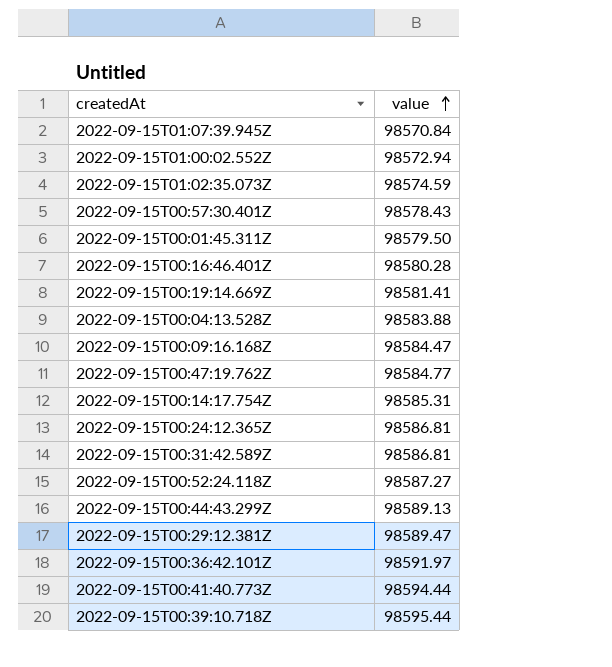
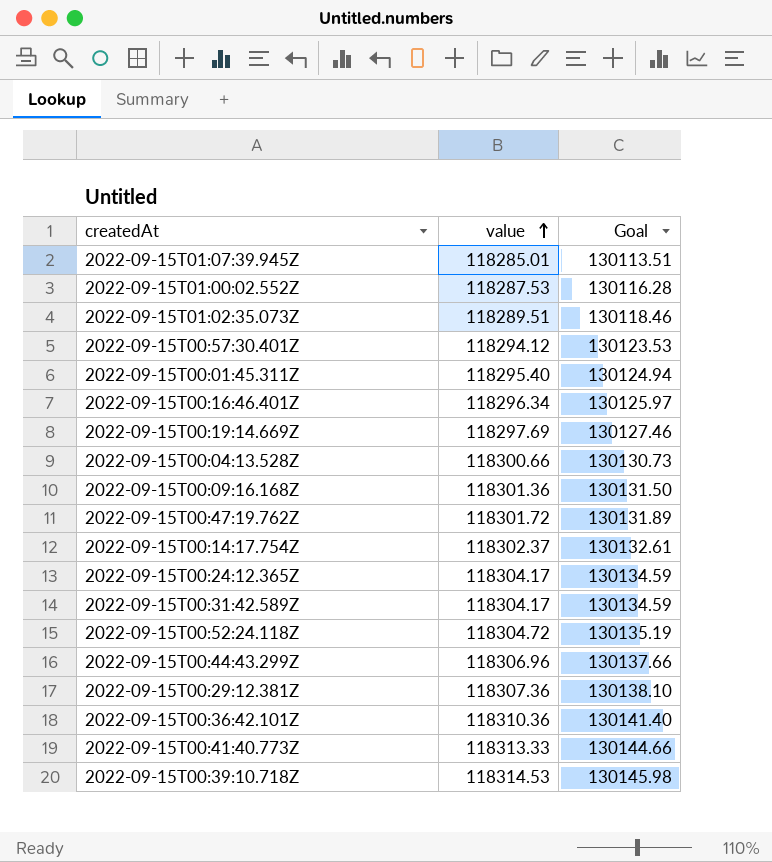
column Goal | formula: none -> [value] * 1.1
2022-09-15T01:07:39.945Z | value: 98570.84 -> 118285.01
2022-09-15T01:00:02.552Z | value: 98572.94 -> 118287.53
2022-09-15T01:02:35.073Z | value: 98574.59 -> 118289.51
2022-09-15T00:57:30.401Z | value: 98578.43 -> 118294.12
2022-09-15T00:01:45.311Z | value: 98579.50 -> 118295.40
2022-09-15T00:16:46.401Z | value: 98580.28 -> 118296.34
2022-09-15T00:19:14.669Z | value: 98581.41 -> 118297.69
2022-09-15T00:04:13.528Z | value: 98583.88 -> 118300.66
2022-09-15T00:09:16.168Z | value: 98584.47 -> 118301.36
2022-09-15T00:47:19.762Z | value: 98584.77 -> 118301.72
2022-09-15T00:14:17.754Z | value: 98585.31 -> 118302.37
2022-09-15T00:24:12.365Z | value: 98586.81 -> 118304.17
2022-09-15T00:31:42.589Z | value: 98586.81 -> 118304.17
2022-09-15T00:52:24.118Z | value: 98587.27 -> 118304.72
2022-09-15T00:44:43.299Z | value: 98589.13 -> 118306.96
2022-09-15T00:29:12.381Z | value: 98589.47 -> 118307.36
2022-09-15T00:36:42.101Z | value: 98591.97 -> 118310.36
2022-09-15T00:41:40.773Z | value: 98594.44 -> 118313.33
2022-09-15T00:39:10.718Z | value: 98595.44 -> 118314.53

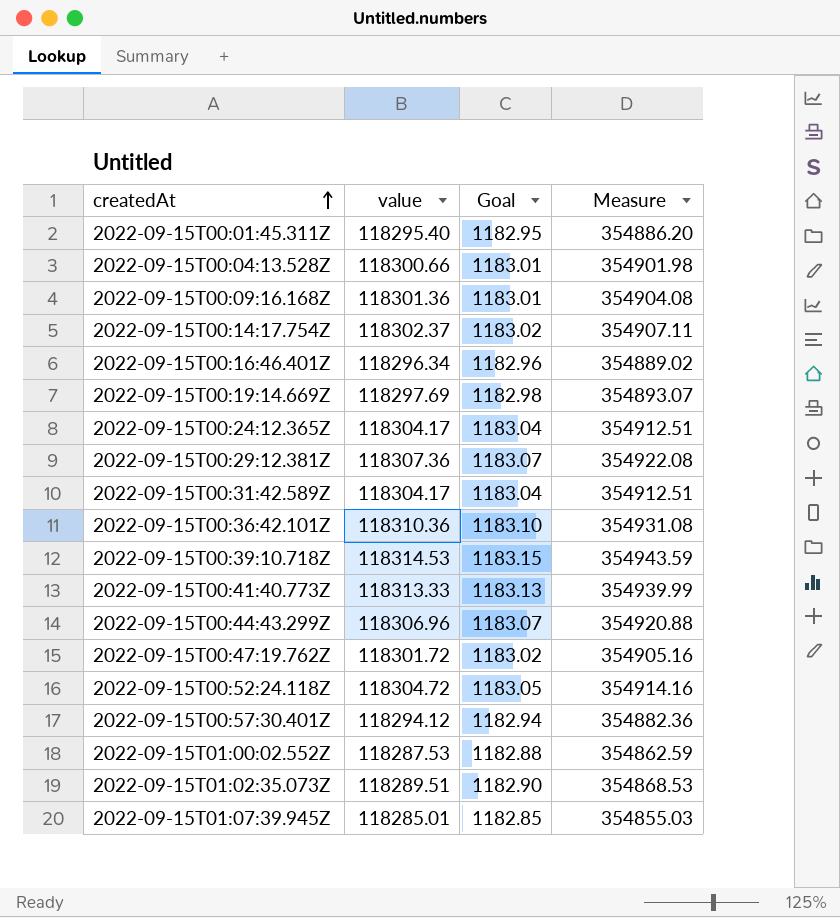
row order: value ascending -> createdAt ascending
column Goal | formula: [value] * 1.1 -> [value] * 0.01
column Measure | formula: none -> [value] * 3

